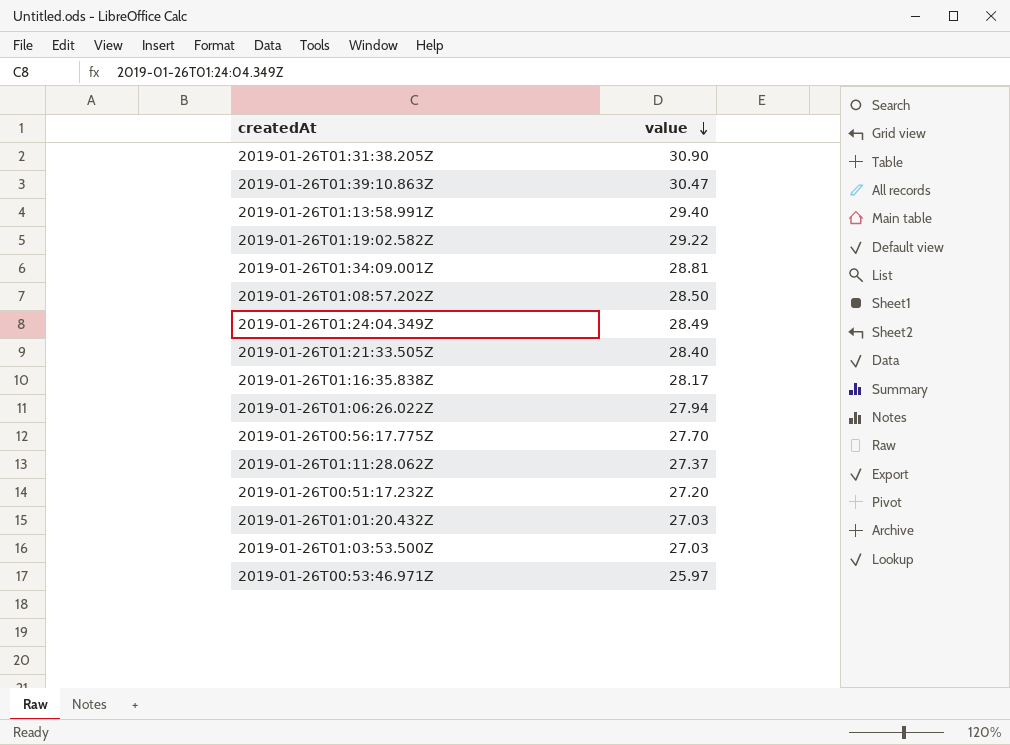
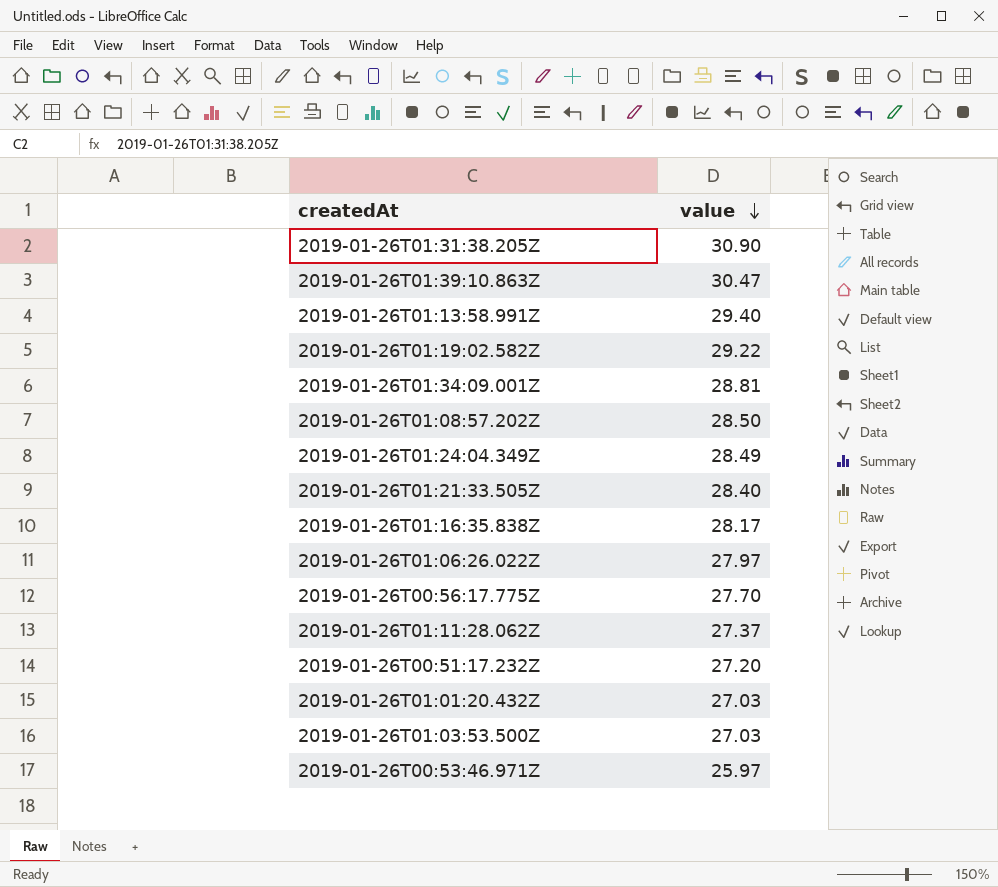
2019-01-26T01:06:26.022Z | value: 27.94 -> 27.97

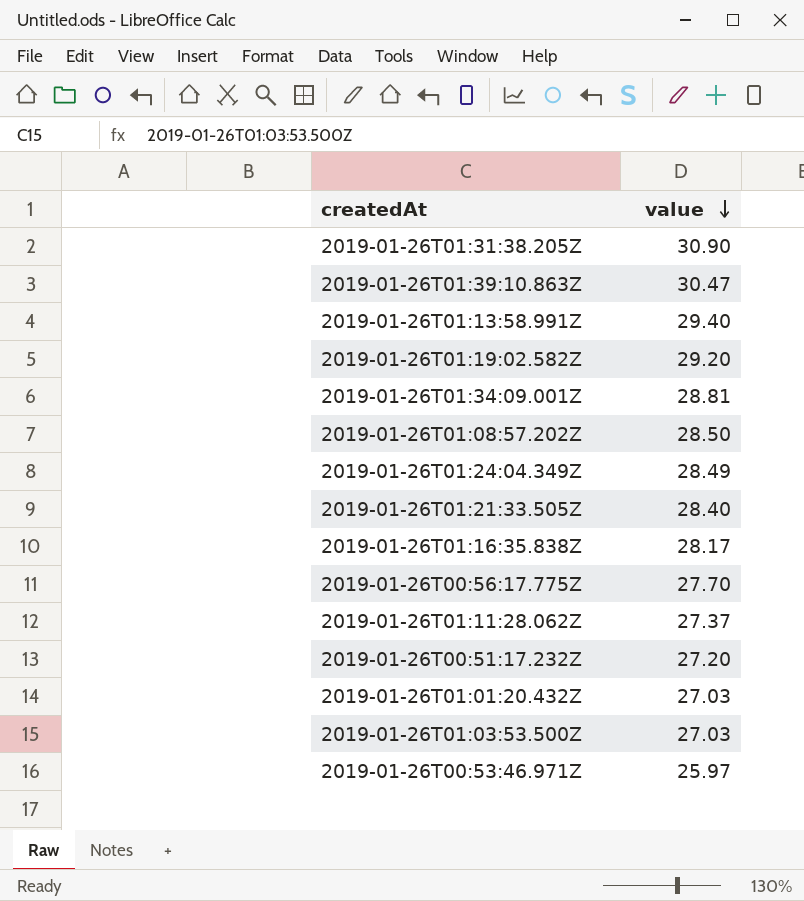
row 2019-01-26T01:06:26.022Z: 27.97 -> none
2019-01-26T01:19:02.582Z | value: 29.22 -> 29.20

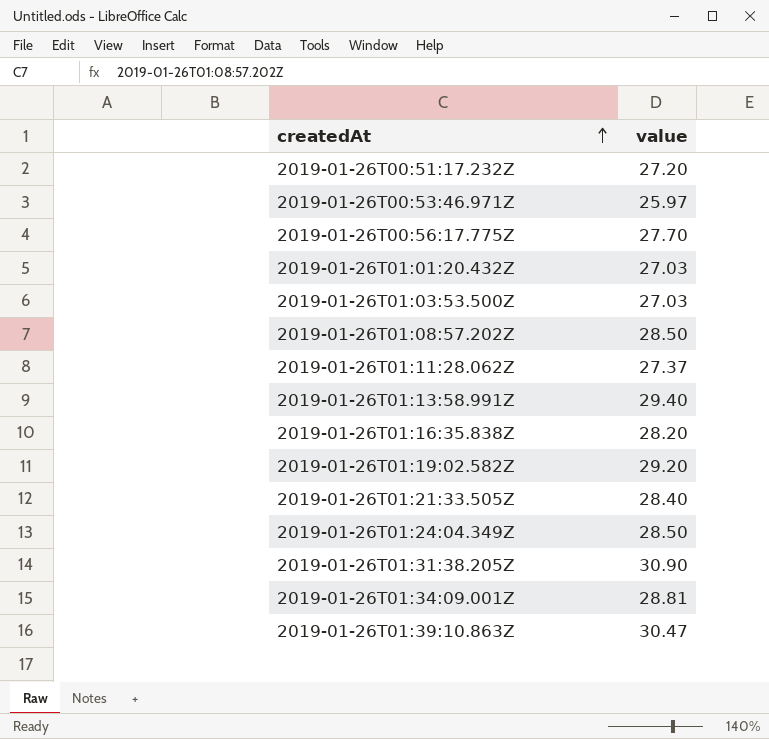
row order: value descending -> createdAt ascending
2019-01-26T01:16:35.838Z | value: 28.17 -> 28.20
2019-01-26T01:24:04.349Z | value: 28.49 -> 28.50

